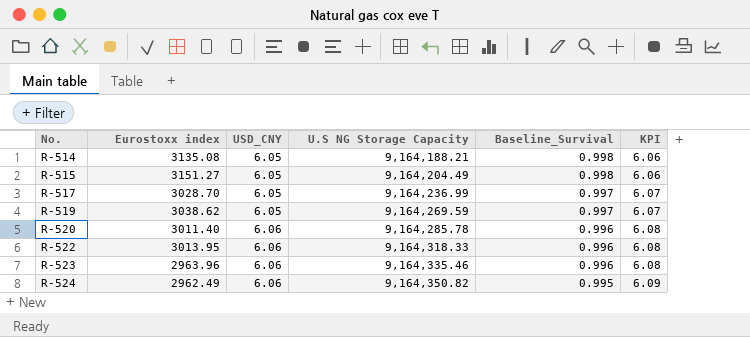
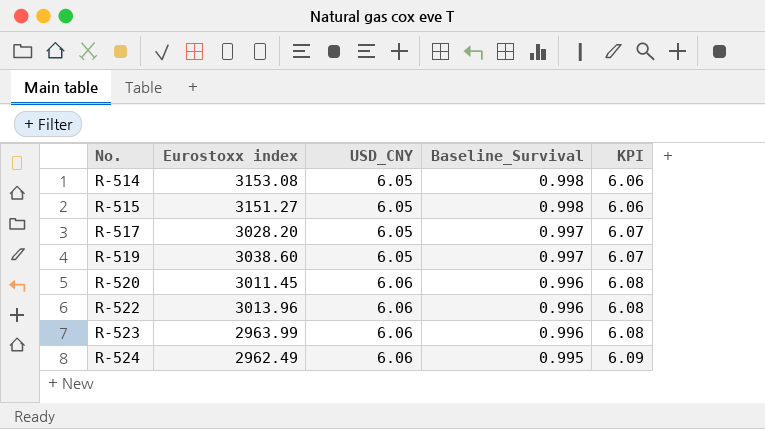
column U.S NG Storage Capacity | position: 4 -> none
R-514 | Eurostoxx index: 3135.08 -> 3153.08
R-517 | Eurostoxx index: 3028.70 -> 3028.20
R-519 | Eurostoxx index: 3038.62 -> 3038.60
R-520 | Eurostoxx index: 3011.40 -> 3011.45
R-522 | Eurostoxx index: 3013.95 -> 3013.96
R-523 | Eurostoxx index: 2963.96 -> 2963.99

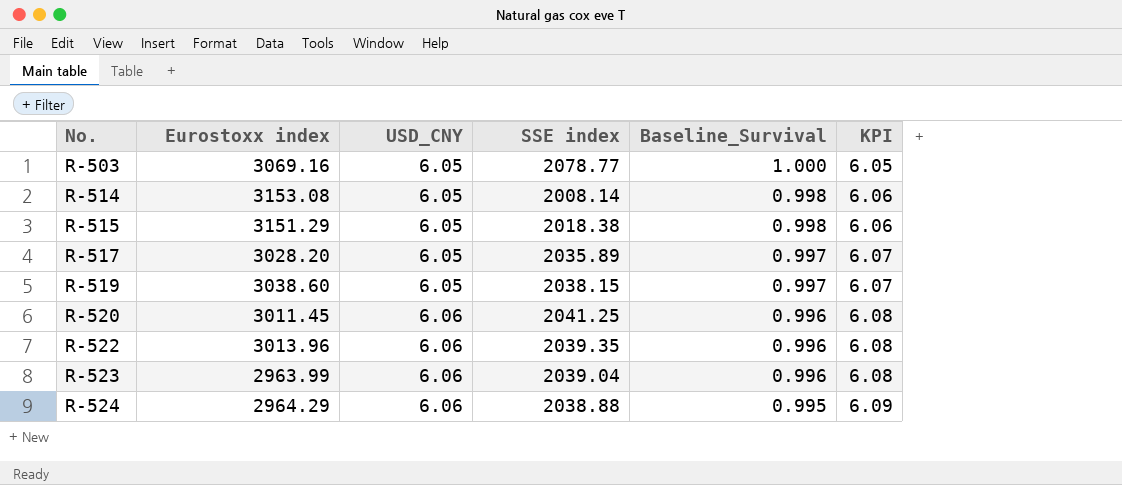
column SSE index | position: none -> 4
row R-503: none -> 3069.16 | 6.05 | 2078.77 | 1.000 | 6.05
R-515 | Eurostoxx index: 3151.27 -> 3151.29
R-524 | Eurostoxx index: 2962.49 -> 2964.29

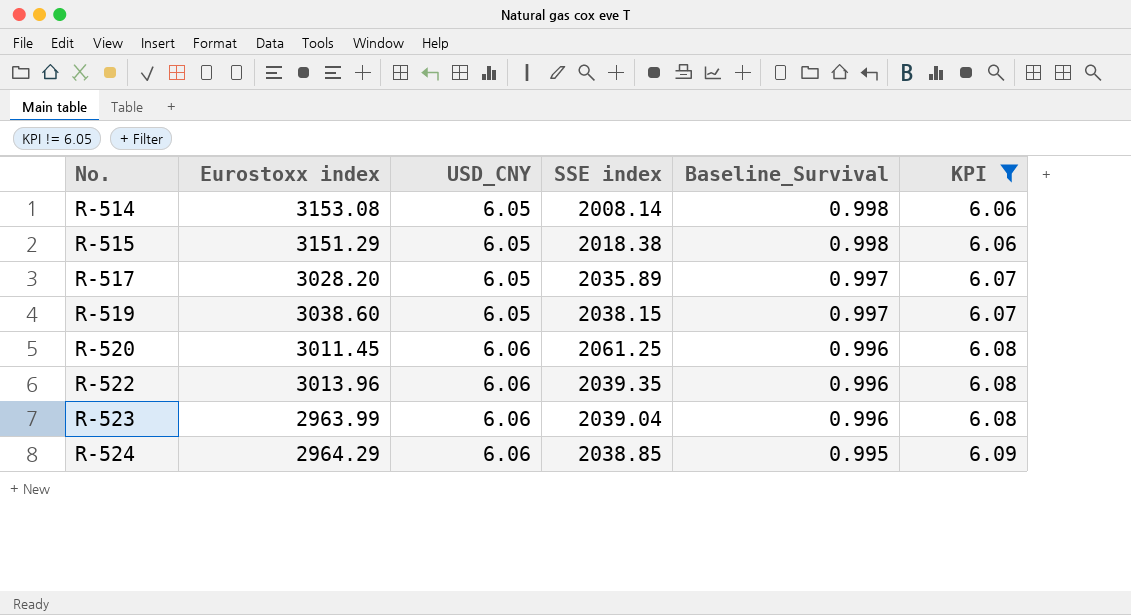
filter: none -> KPI != 6.05
R-520 | SSE index: 2041.25 -> 2061.25
R-524 | SSE index: 2038.88 -> 2038.85

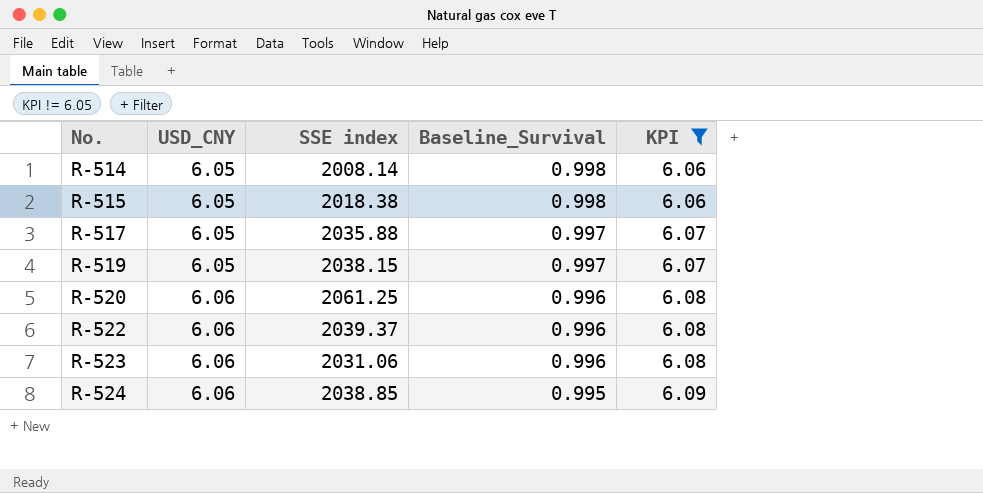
column Eurostoxx index | position: 2 -> none
R-517 | SSE index: 2035.89 -> 2035.88
R-522 | SSE index: 2039.35 -> 2039.37
R-523 | SSE index: 2039.04 -> 2031.06

